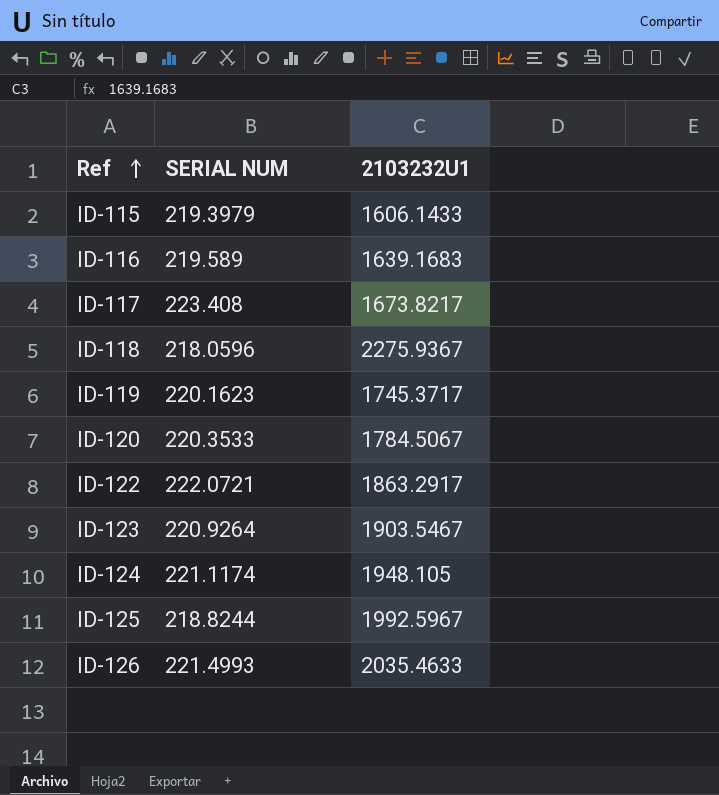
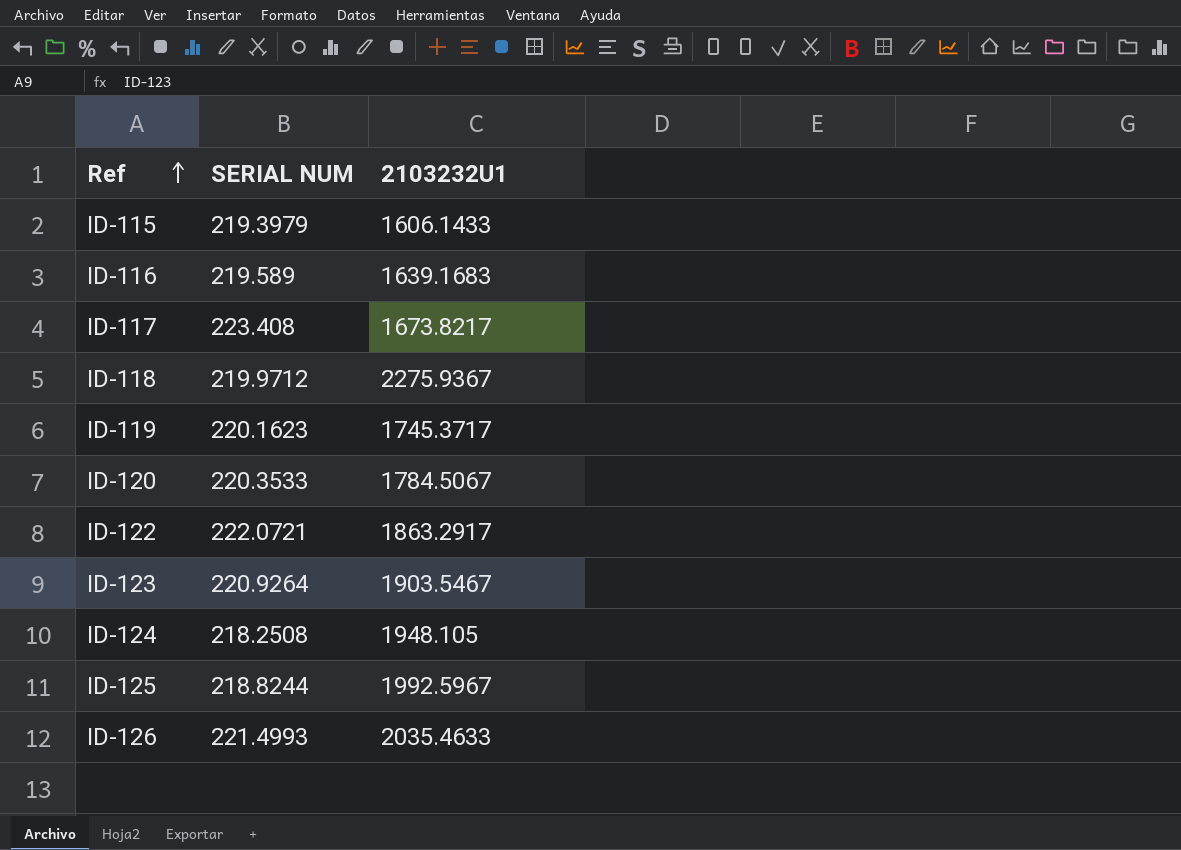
ID-118 | SERIAL NUM: 218.0596 -> 219.9712
ID-124 | SERIAL NUM: 221.1174 -> 218.2508

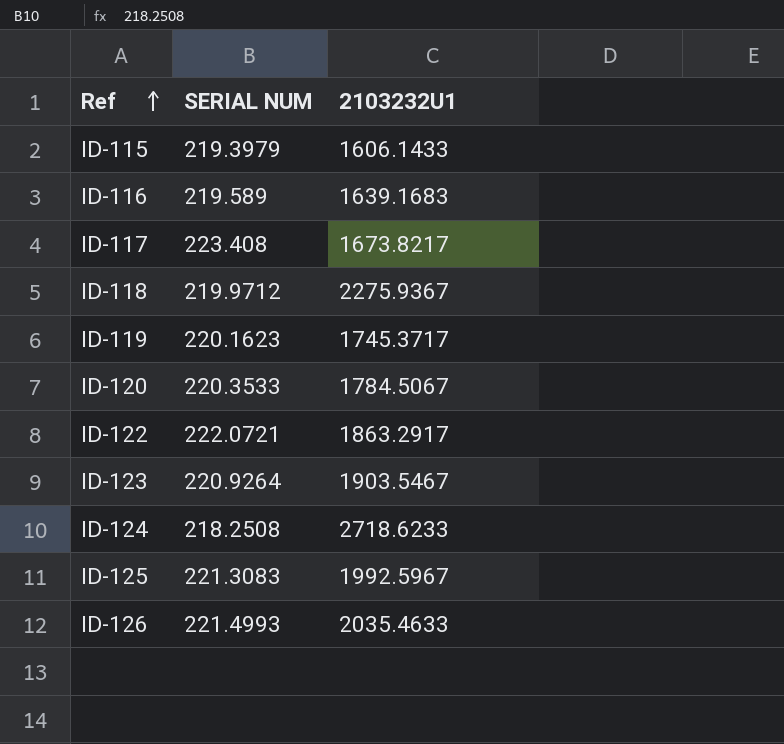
ID-124 | 2103232U1: 1948.105 -> 2718.6233
ID-125 | SERIAL NUM: 218.8244 -> 221.3083

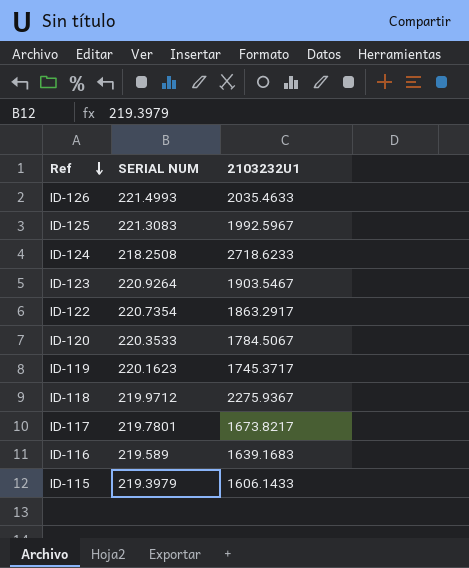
row order: Ref ascending -> Ref descending
ID-122 | SERIAL NUM: 222.0721 -> 220.7354
ID-117 | SERIAL NUM: 223.408 -> 219.7801

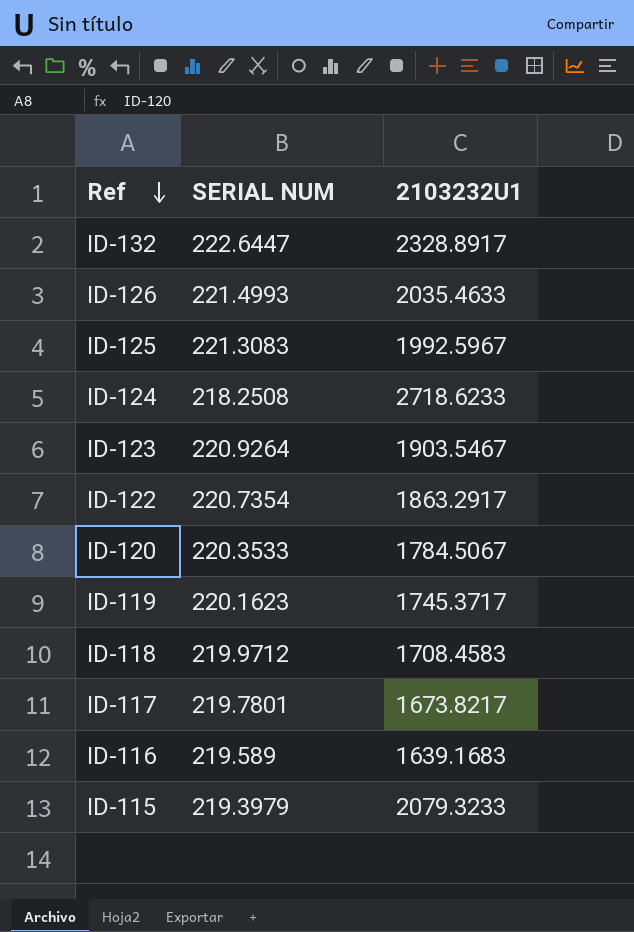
row ID-132: none -> 222.6447 | 2328.8917
ID-118 | 2103232U1: 2275.9367 -> 1708.4583
ID-115 | 2103232U1: 1606.1433 -> 2079.3233

